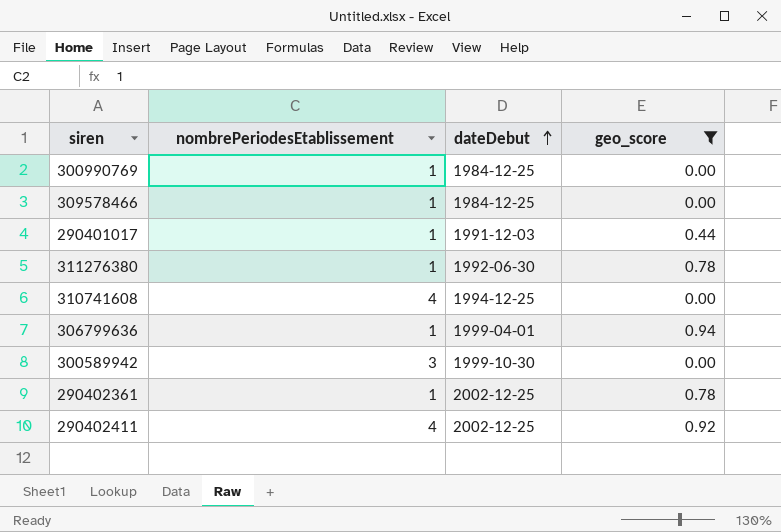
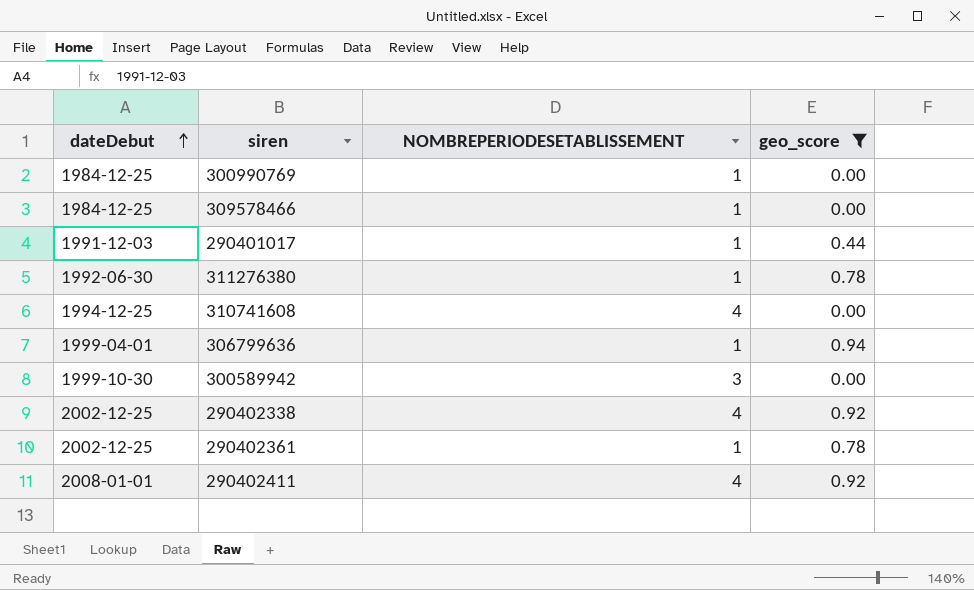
column dateDebut | position: 3 -> 1
column name: nombrePeriodesEtablissement -> NOMBREPERIODESETABLISSEMENT
row 290402338: none -> 2002-12-25 | 4 | 0.92
290402411 | dateDebut: 2002-12-25 -> 2008-01-01

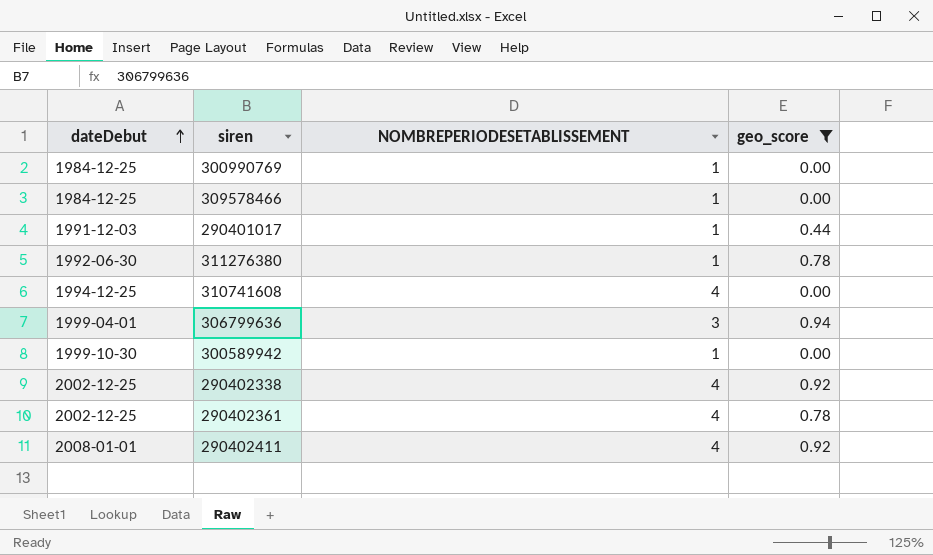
306799636 | NOMBREPERIODESETABLISSEMENT: 1 -> 3
300589942 | NOMBREPERIODESETABLISSEMENT: 3 -> 1
290402361 | NOMBREPERIODESETABLISSEMENT: 1 -> 4

